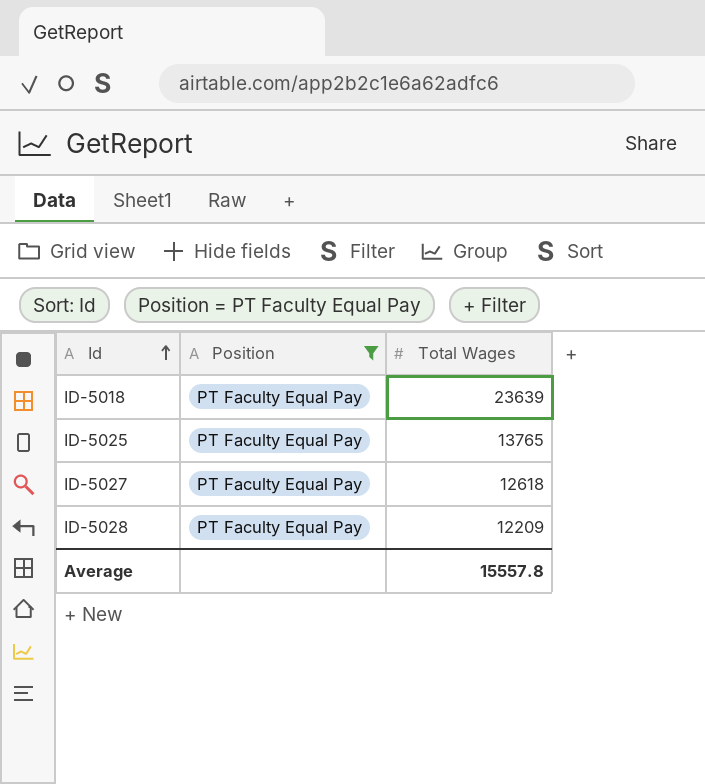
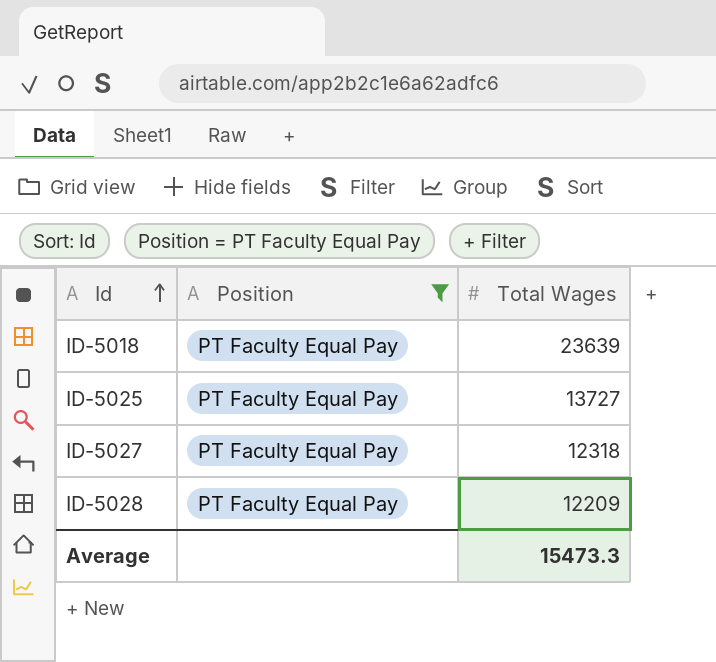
ID-5025 | Total Wages: 13765 -> 13727
ID-5027 | Total Wages: 12618 -> 12318
Average | Total Wages: 15557.8 -> 15473.3

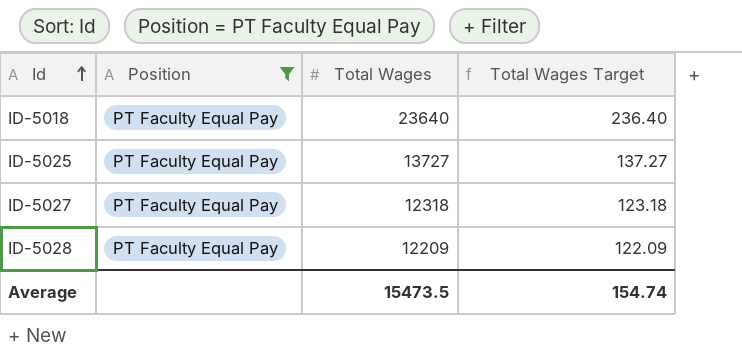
column Total Wages Target | formula: none -> [Total Wages] * 0.01
ID-5018 | Total Wages: 23639 -> 23640
Average | Total Wages: 15473.3 -> 15473.5

